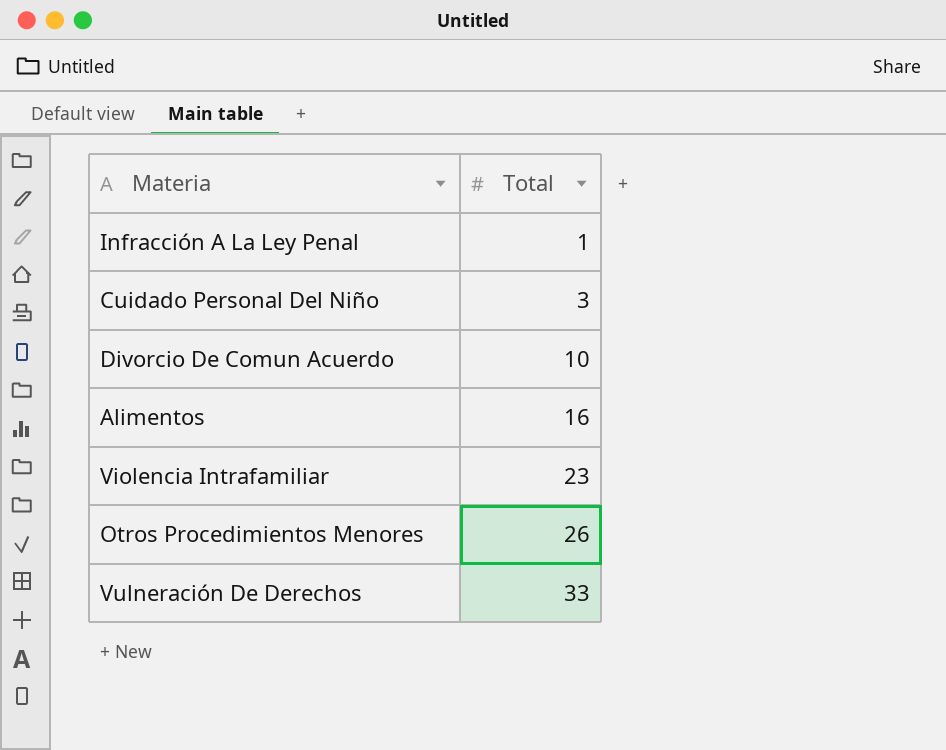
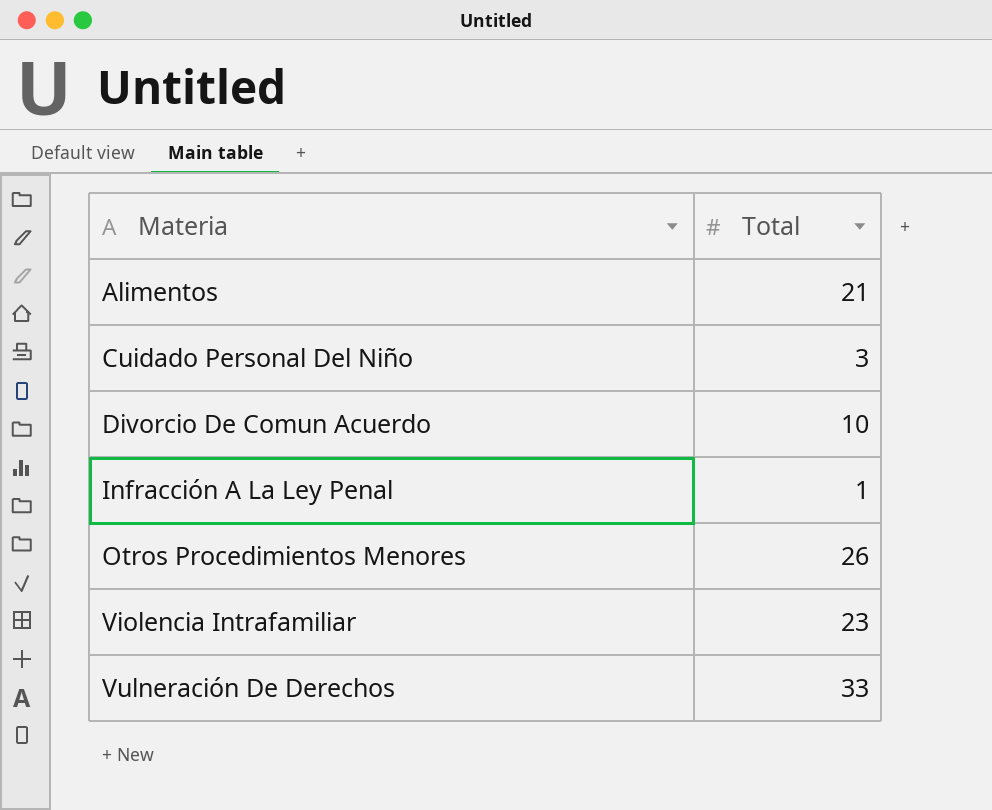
row order: Total ascending -> Materia ascending
Alimentos | Total: 16 -> 21

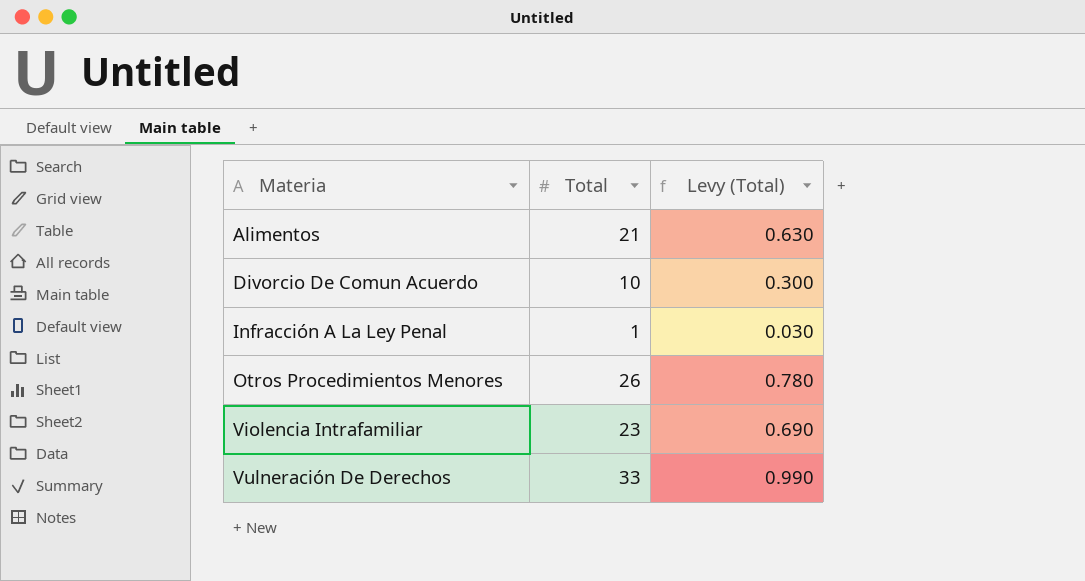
column Levy (Total) | formula: none -> [Total] * 0.03
row Cuidado Personal Del Niño: 3 -> none

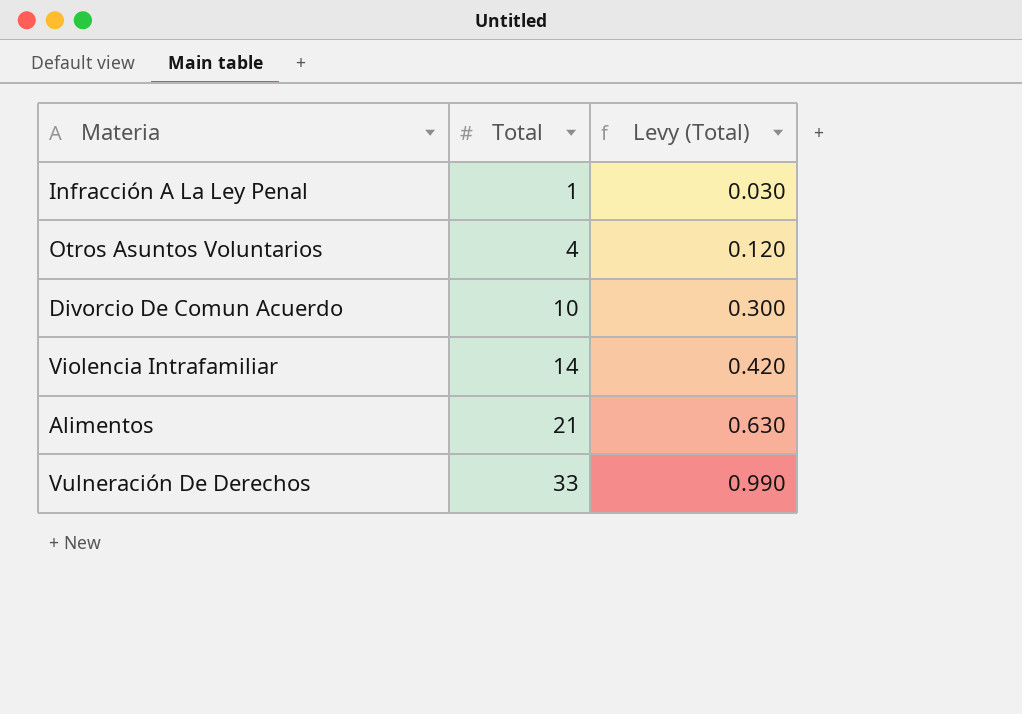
row order: Materia ascending -> Total ascending
row Otros Procedimientos Menores: 26 | 0.780 -> none
row Otros Asuntos Voluntarios: none -> 4 | 0.120
Violencia Intrafamiliar | Total: 23 -> 14
Violencia Intrafamiliar | Levy (Total): 0.690 -> 0.420

